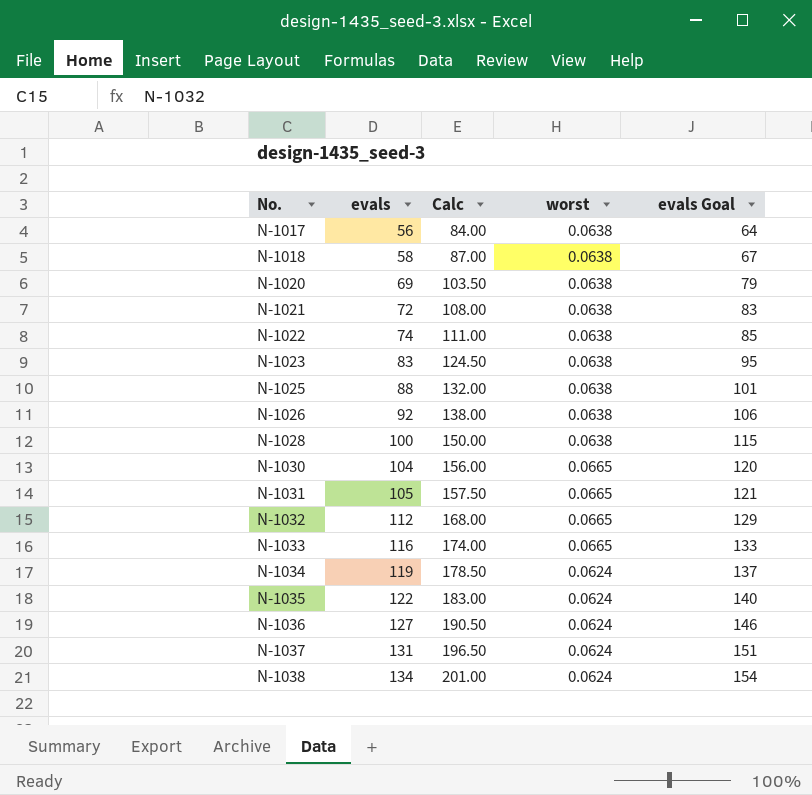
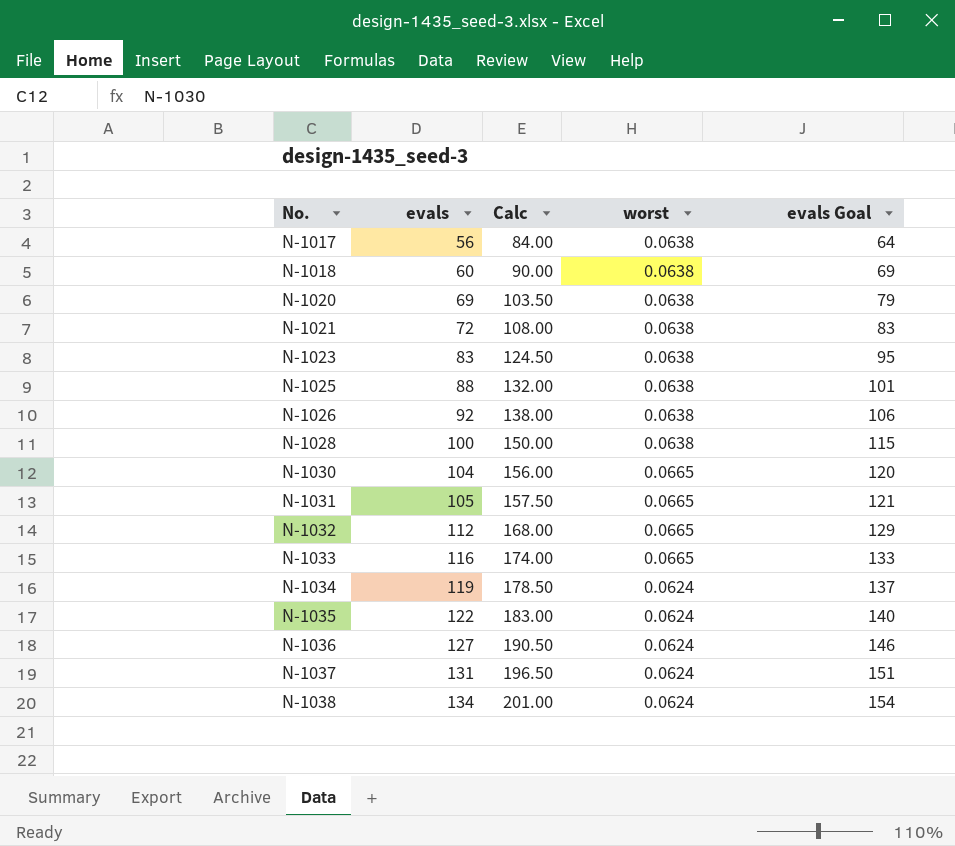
row N-1022: 74 | 111.00 | 0.0638 | 85 -> none
N-1018 | evals: 58 -> 60
N-1018 | Calc: 87.00 -> 90.00
N-1018 | evals Goal: 67 -> 69

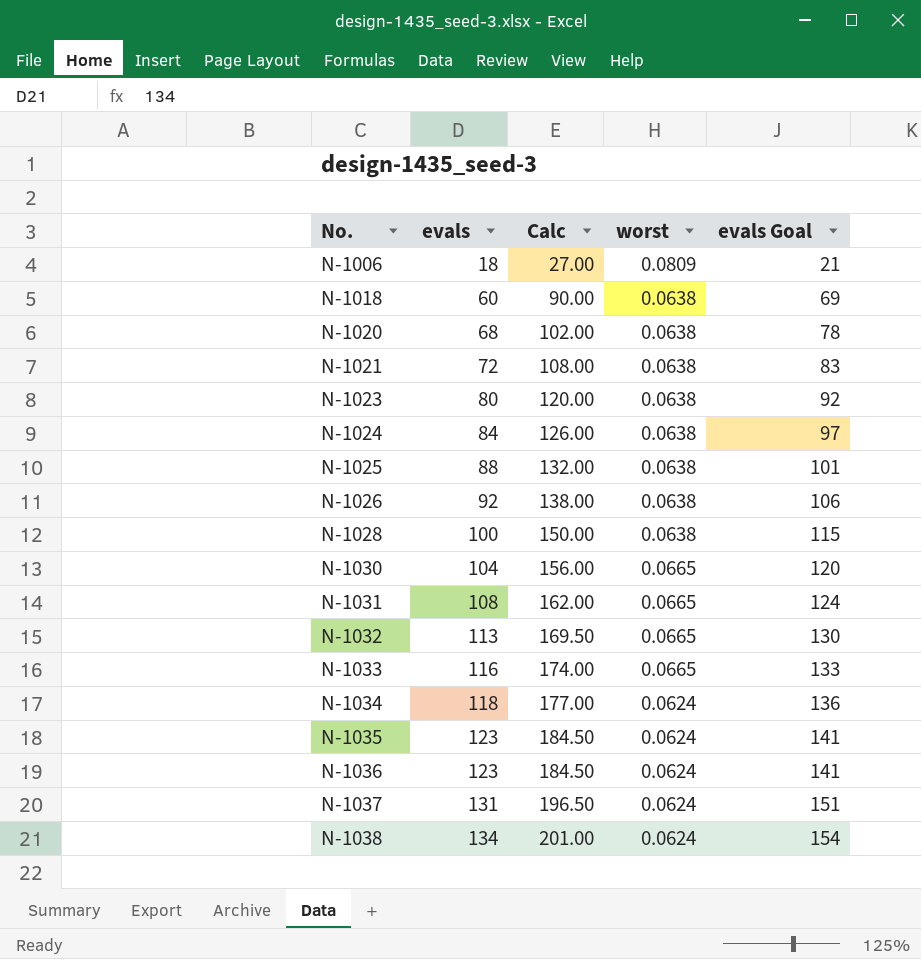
row N-1017: 56 | 84.00 | 0.0638 | 64 -> none
row N-1006: none -> 18 | 27.00 | 0.0809 | 21
N-1020 | evals: 69 -> 68
N-1020 | Calc: 103.50 -> 102.00
N-1020 | evals Goal: 79 -> 78
N-1023 | evals: 83 -> 80
N-1023 | Calc: 124.50 -> 120.00
N-1023 | evals Goal: 95 -> 92
row N-1024: none -> 84 | 126.00 | 0.0638 | 97
N-1031 | evals: 105 -> 108
N-1031 | Calc: 157.50 -> 162.00
N-1031 | evals Goal: 121 -> 124
N-1032 | evals: 112 -> 113
N-1032 | Calc: 168.00 -> 169.50
N-1032 | evals Goal: 129 -> 130
N-1034 | evals: 119 -> 118
N-1034 | Calc: 178.50 -> 177.00
N-1034 | evals Goal: 137 -> 136
N-1035 | evals: 122 -> 123
N-1035 | Calc: 183.00 -> 184.50
N-1035 | evals Goal: 140 -> 141
N-1036 | evals: 127 -> 123
N-1036 | Calc: 190.50 -> 184.50
N-1036 | evals Goal: 146 -> 141

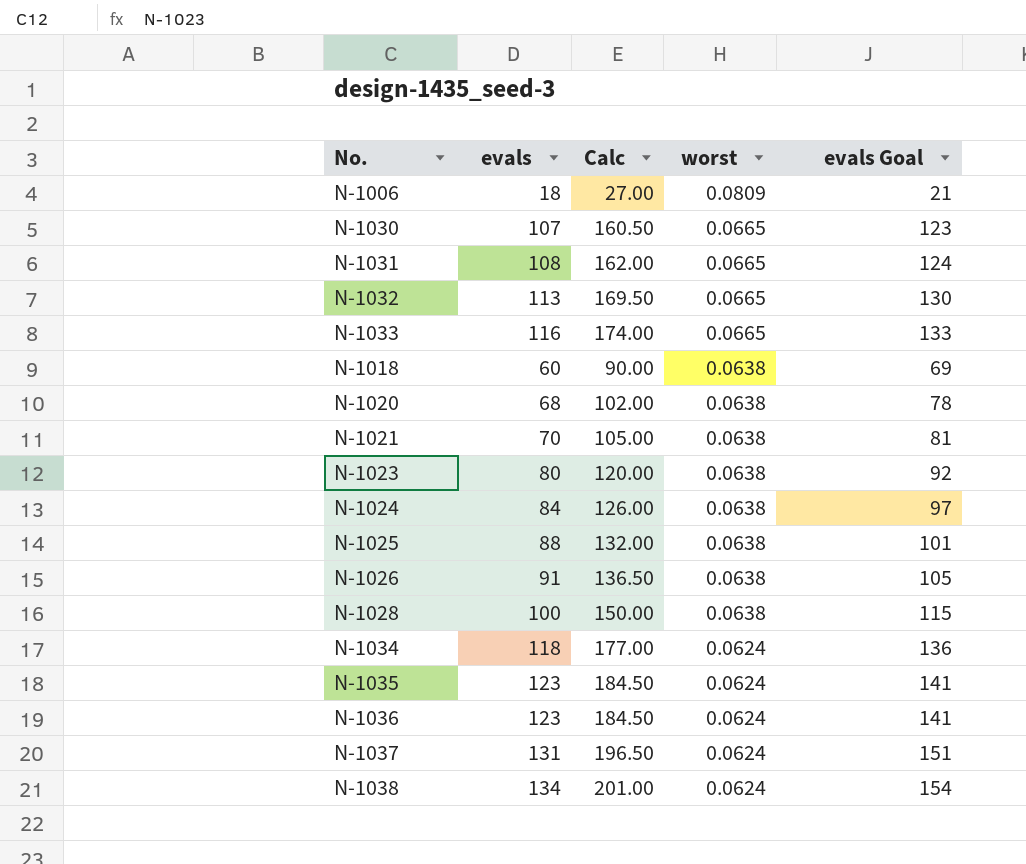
row order: No. ascending -> worst descending
N-1030 | evals: 104 -> 107
N-1030 | Calc: 156.00 -> 160.50
N-1030 | evals Goal: 120 -> 123
N-1021 | evals: 72 -> 70
N-1021 | Calc: 108.00 -> 105.00
N-1021 | evals Goal: 83 -> 81
N-1026 | evals: 92 -> 91
N-1026 | Calc: 138.00 -> 136.50
N-1026 | evals Goal: 106 -> 105

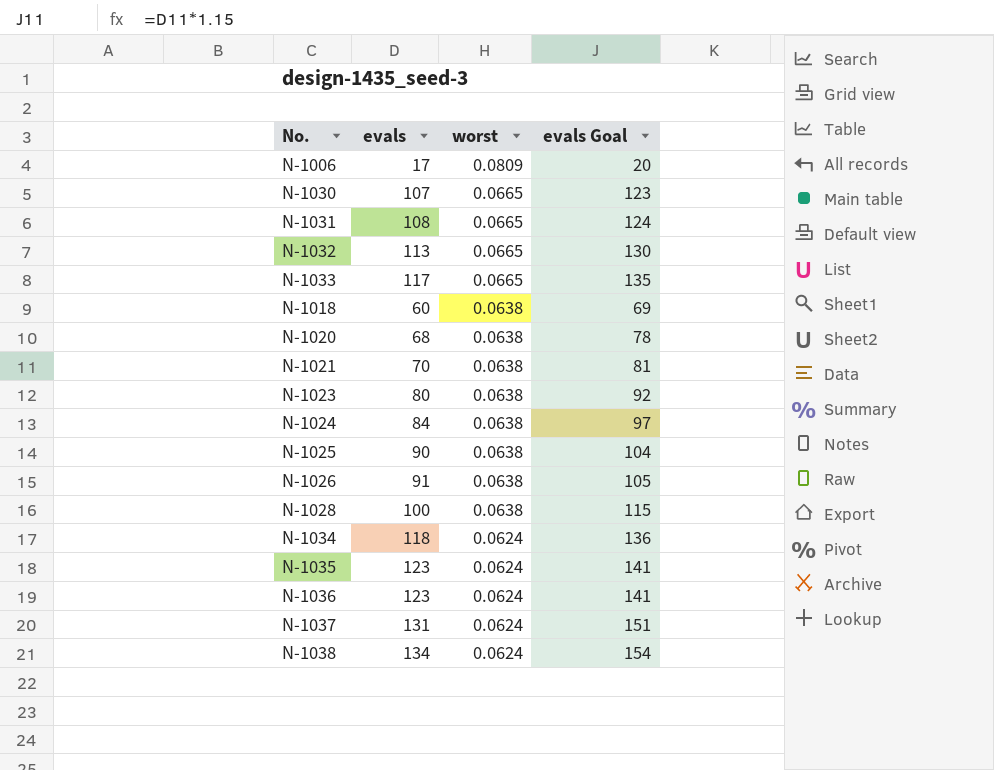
column Calc | formula: [evals] * 1.5 -> none
N-1006 | evals: 18 -> 17
N-1006 | evals Goal: 21 -> 20
N-1033 | evals: 116 -> 117
N-1033 | evals Goal: 133 -> 135
N-1025 | evals: 88 -> 90
N-1025 | evals Goal: 101 -> 104

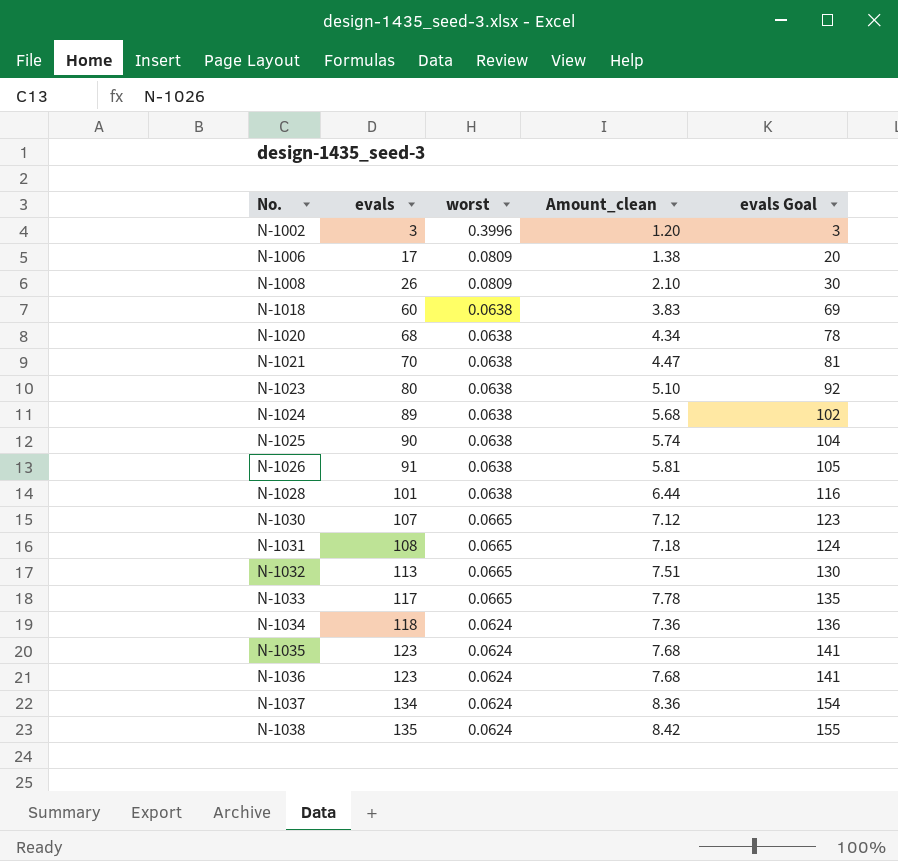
row order: worst descending -> No. ascending
column Amount_clean | formula: none -> [evals] * [worst]
row N-1002: none -> 3 | 0.3996 | 1.20 | 3
row N-1008: none -> 26 | 0.0809 | 2.10 | 30
N-1024 | evals: 84 -> 89
N-1024 | evals Goal: 97 -> 102
N-1028 | evals: 100 -> 101
N-1028 | evals Goal: 115 -> 116
N-1037 | evals: 131 -> 134
N-1037 | evals Goal: 151 -> 154
N-1038 | evals: 134 -> 135
N-1038 | evals Goal: 154 -> 155

